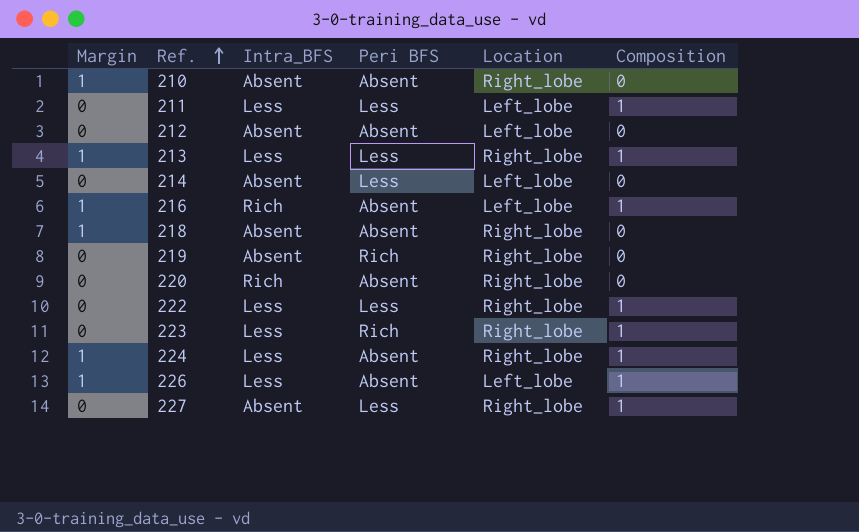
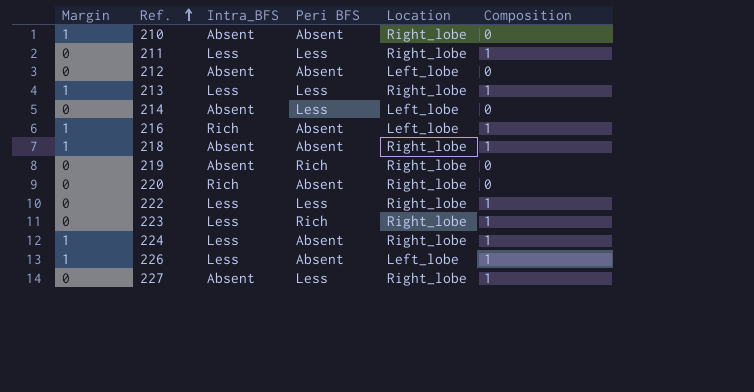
211 | Location: Left_lobe -> Right_lobe
218 | Composition: 0 -> 1

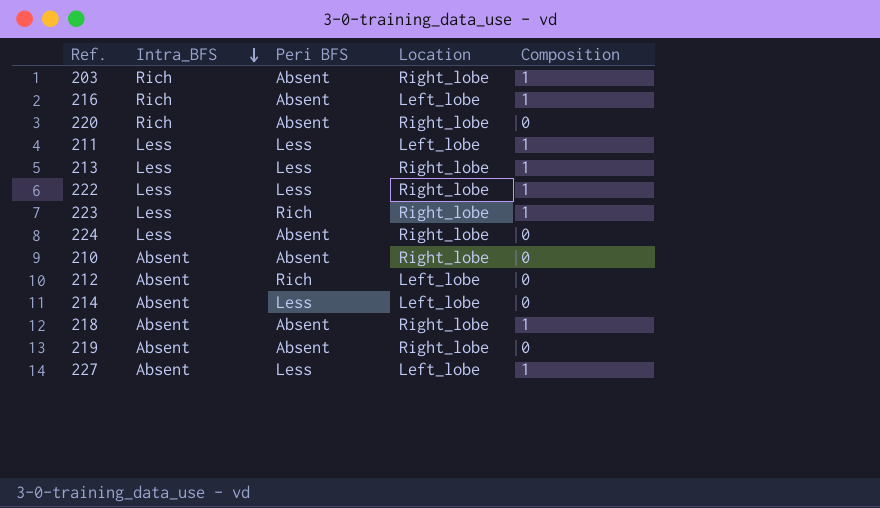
row order: Ref. ascending -> Intra_BFS descending
column Margin | position: 1 -> none
row 226: 1 | Less | Absent | Left_lobe | 1 -> none
row 203: none -> Rich | Absent | Right_lobe | 1
211 | Location: Right_lobe -> Left_lobe
224 | Composition: 1 -> 0
212 | Peri BFS: Absent -> Rich
219 | Peri BFS: Rich -> Absent
227 | Location: Right_lobe -> Left_lobe

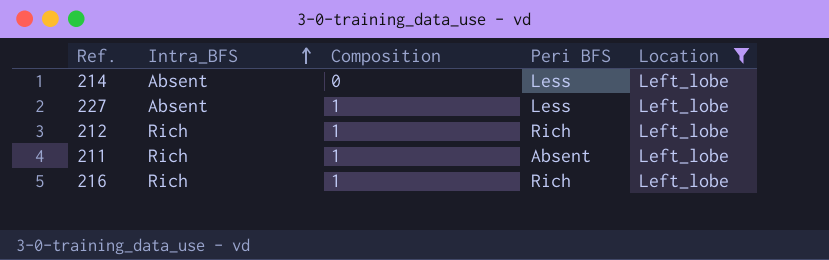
filter: none -> Location = Left_lobe
row order: Intra_BFS descending -> Intra_BFS ascending
column Composition | position: 5 -> 3
212 | Intra_BFS: Absent -> Rich
212 | Composition: 0 -> 1
211 | Intra_BFS: Less -> Rich
211 | Peri BFS: Less -> Absent
216 | Peri BFS: Absent -> Rich

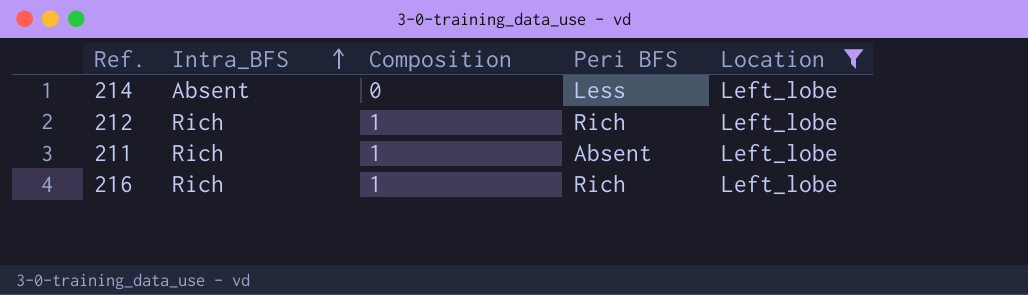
row 227: Absent | 1 | Less | Left_lobe -> none

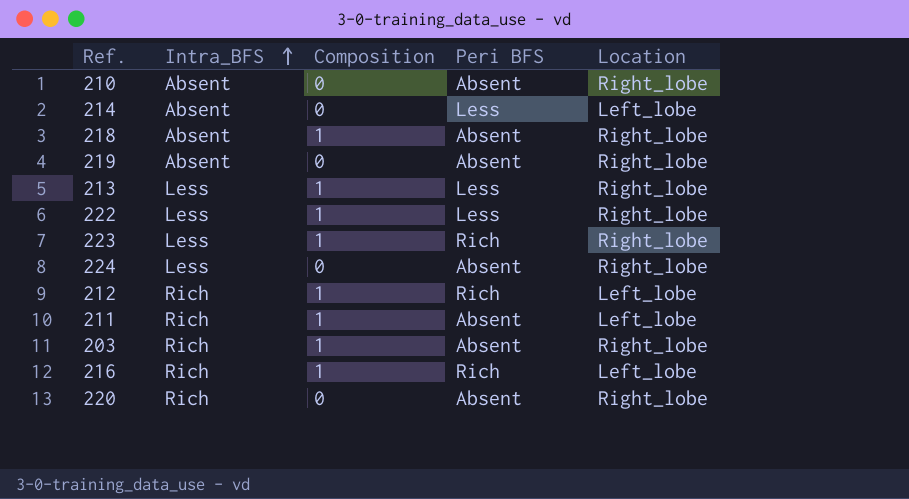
filter: Location = Left_lobe -> none

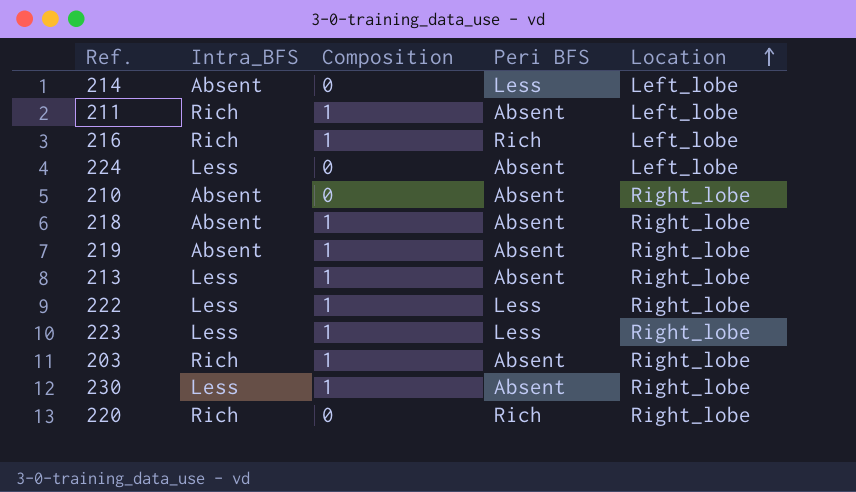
row order: Intra_BFS ascending -> Location ascending
row 212: Rich | 1 | Rich | Left_lobe -> none
224 | Location: Right_lobe -> Left_lobe
219 | Composition: 0 -> 1
213 | Peri BFS: Less -> Absent
223 | Peri BFS: Rich -> Less
row 230: none -> Less | 1 | Absent | Right_lobe
220 | Peri BFS: Absent -> Rich

